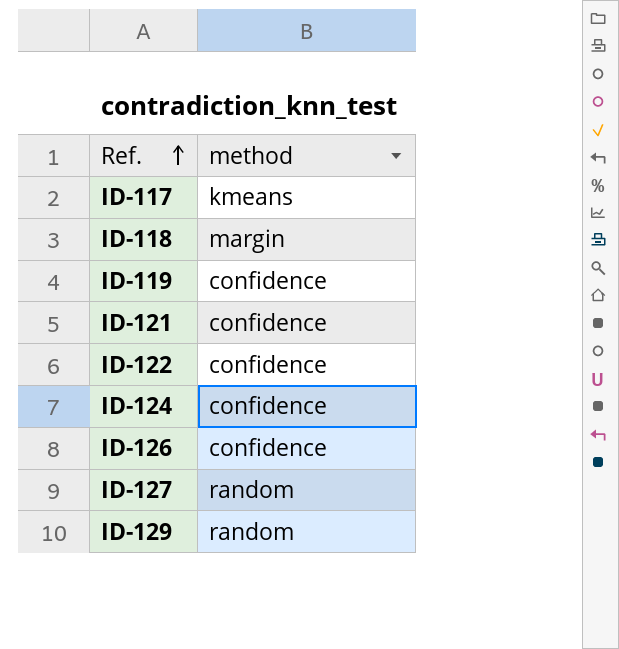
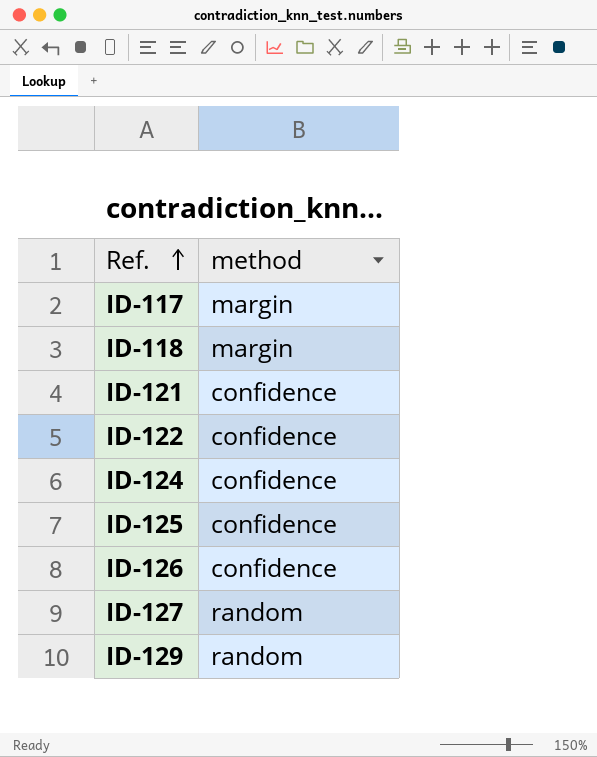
row ID-119: confidence -> none
ID-117 | method: kmeans -> margin
row ID-125: none -> confidence

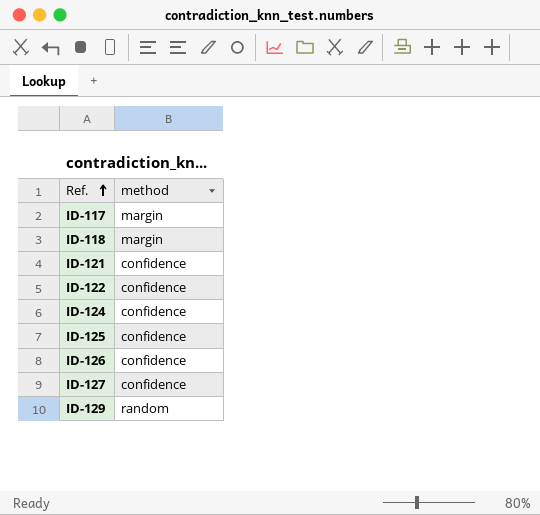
ID-127 | method: random -> confidence

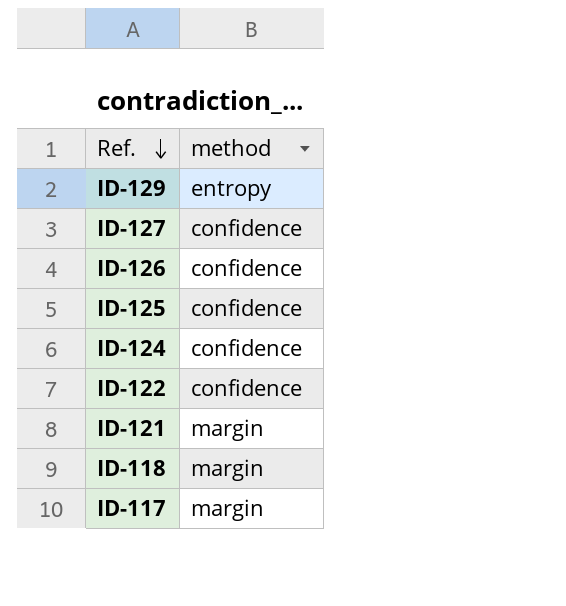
row order: Ref. ascending -> Ref. descending
ID-129 | method: random -> entropy
ID-121 | method: confidence -> margin

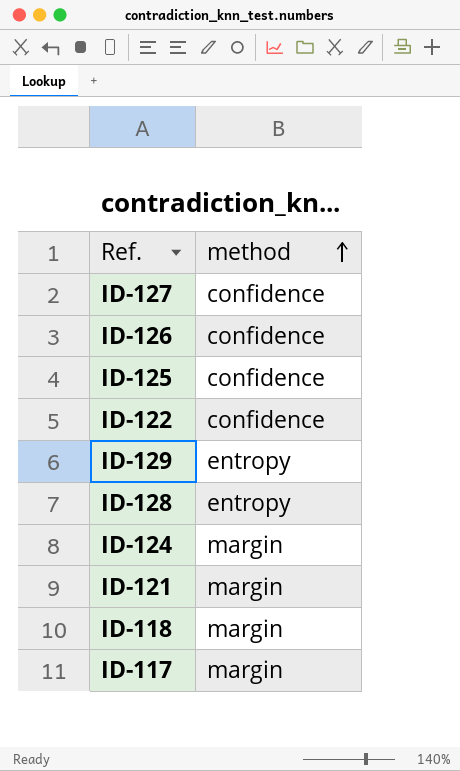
row order: Ref. descending -> method ascending
row ID-128: none -> entropy
ID-124 | method: confidence -> margin

